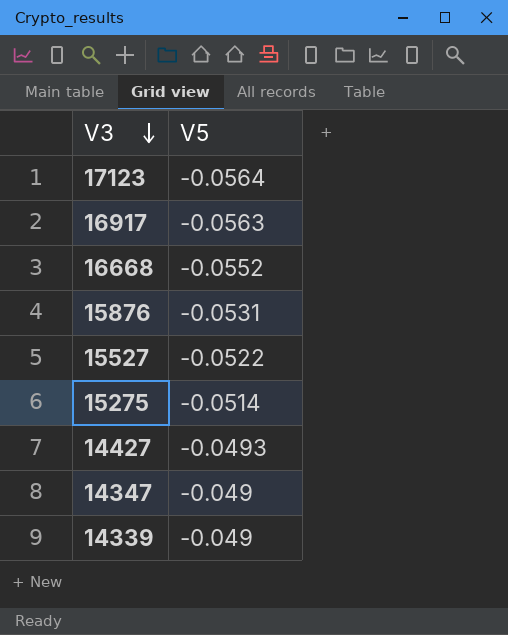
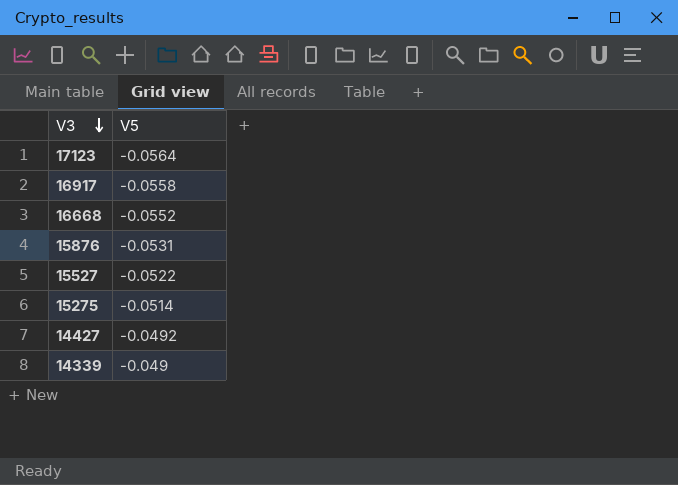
row 14347: -0.049 -> none
16917 | V5: -0.0563 -> -0.0558
14427 | V5: -0.0493 -> -0.0492

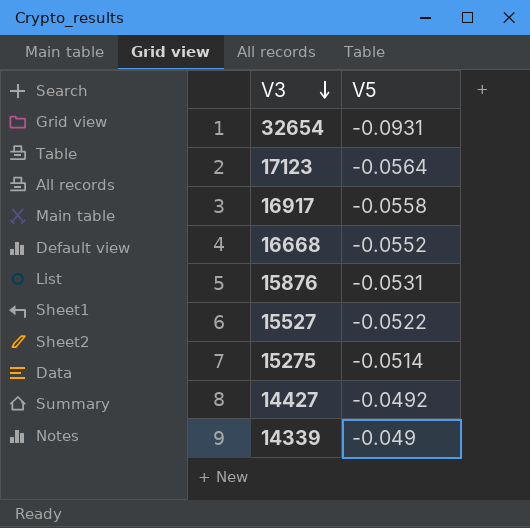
row 32654: none -> -0.0931

